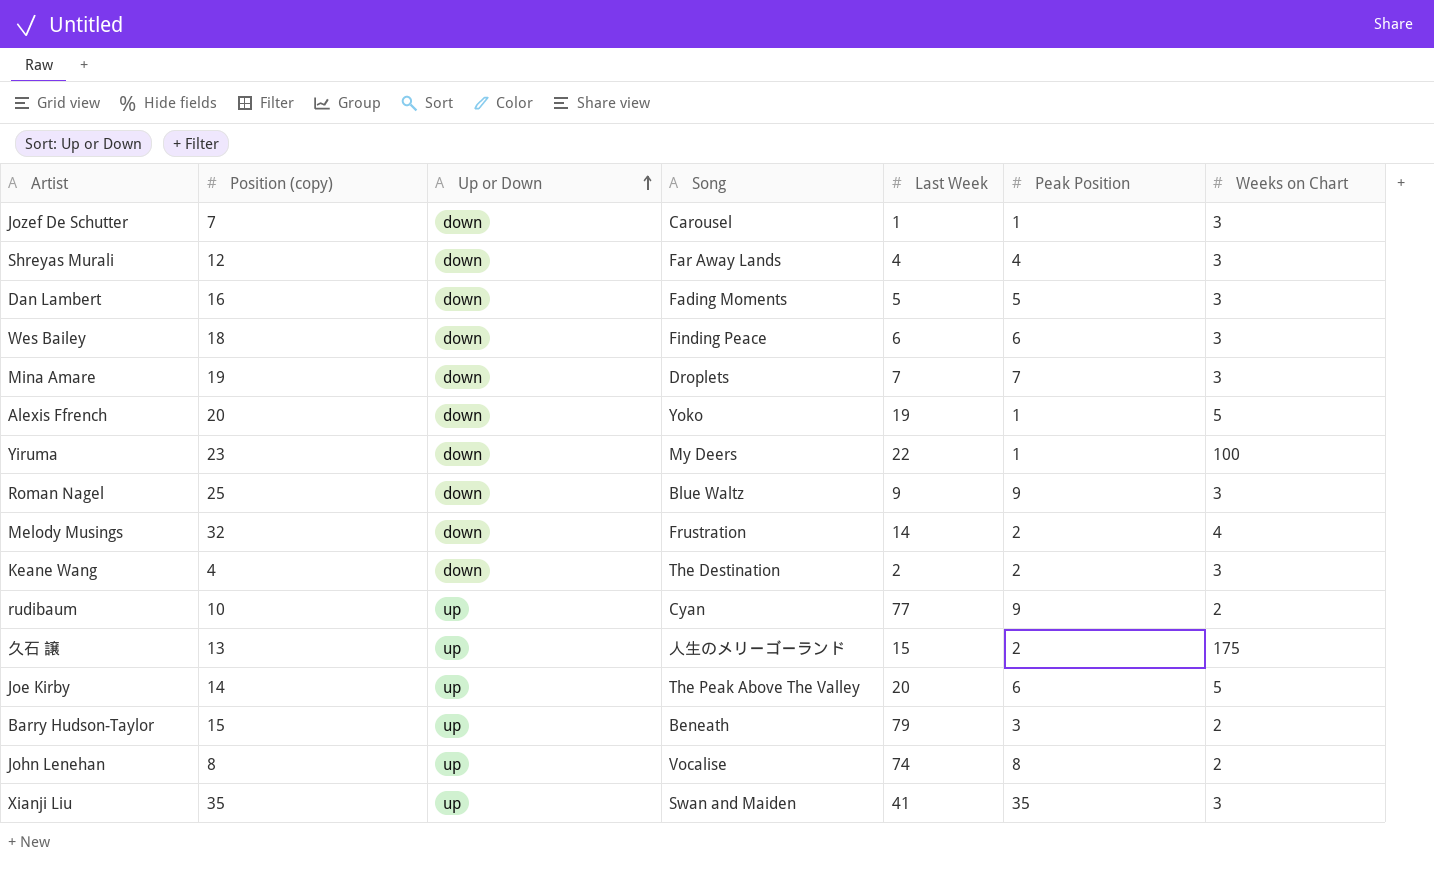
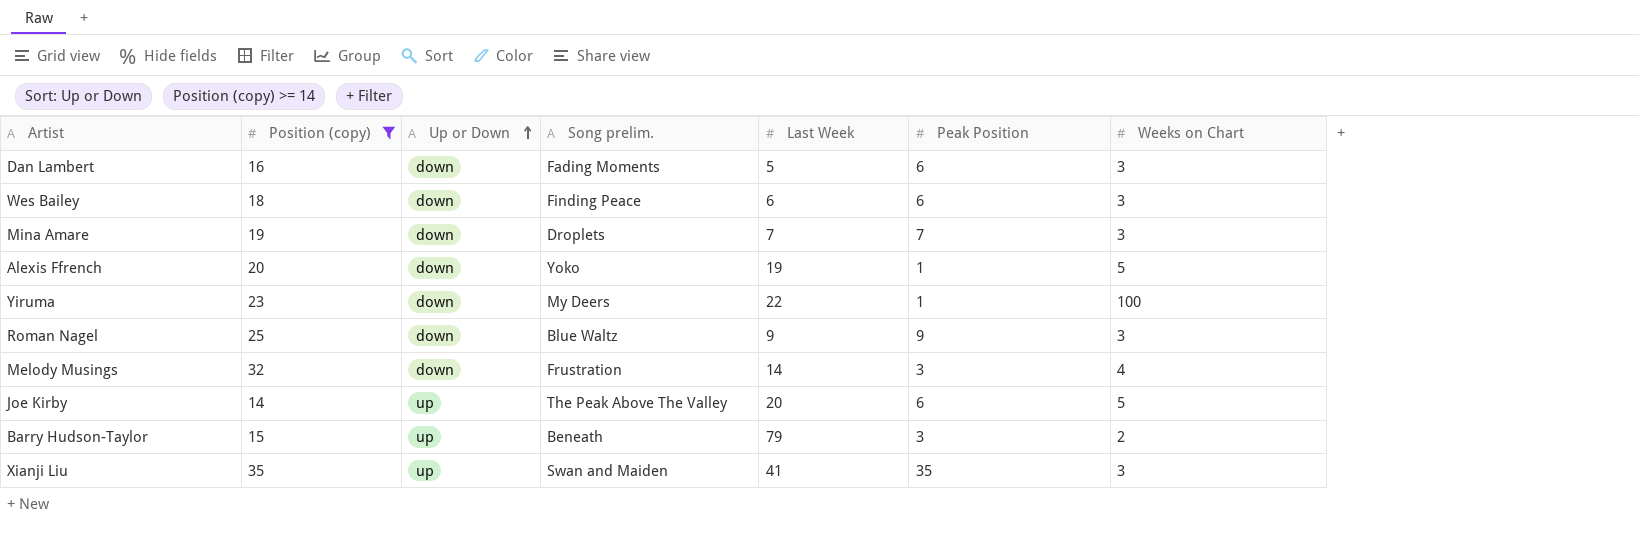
filter: none -> Position (copy) >= 14
column name: Song -> Song prelim.
Dan Lambert | Peak Position: 5 -> 6
Melody Musings | Peak Position: 2 -> 3

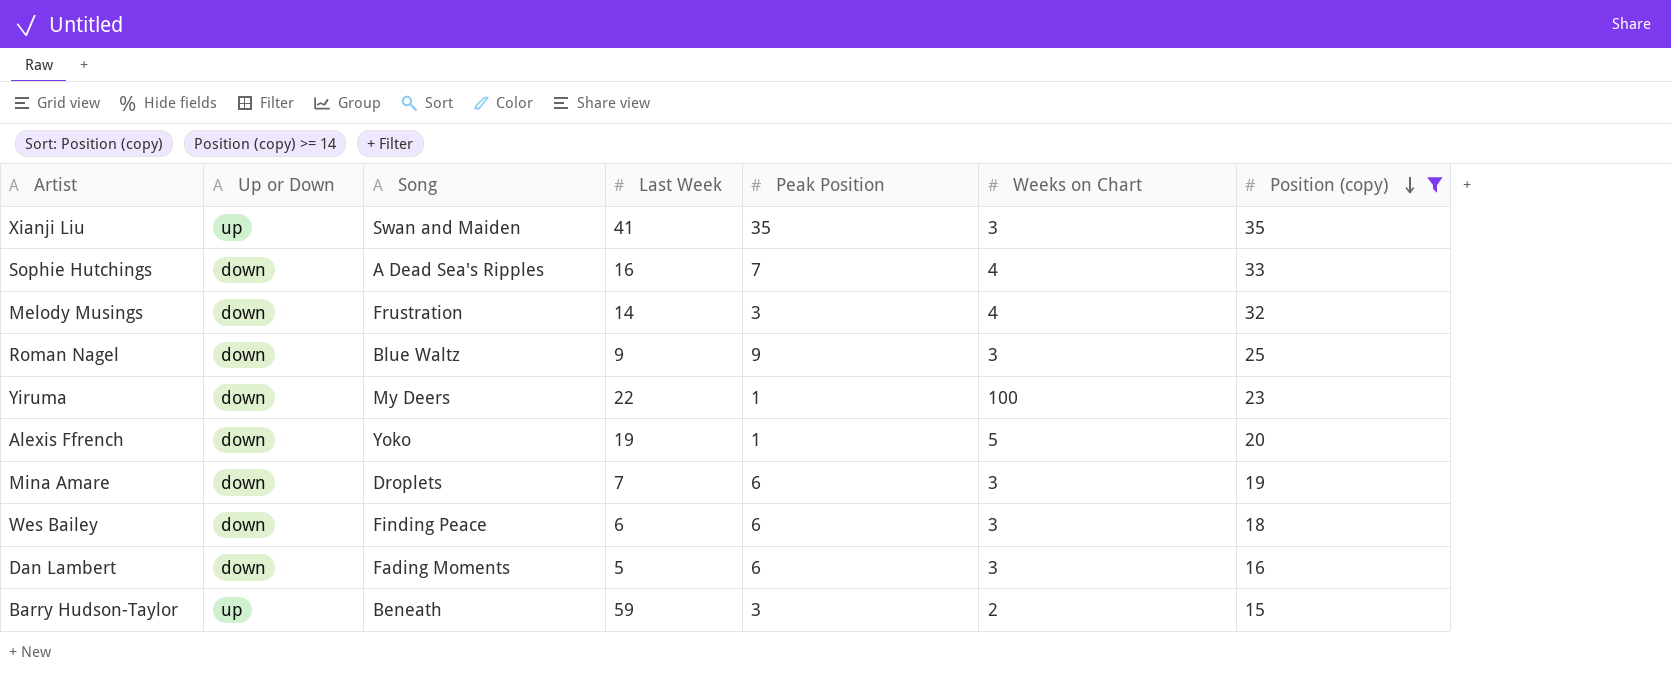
row order: Up or Down ascending -> Position (copy) descending
column name: Song prelim. -> Song
column Position (copy) | position: 2 -> 7
row Joe Kirby: 14 | up | The Peak Above The Valley | 20 | 6 | 5 -> none
row Sophie Hutchings: none -> down | A Dead Sea's Ripples | 16 | 7 | 4 | 33
Mina Amare | Peak Position: 7 -> 6
Barry Hudson-Taylor | Last Week: 79 -> 59

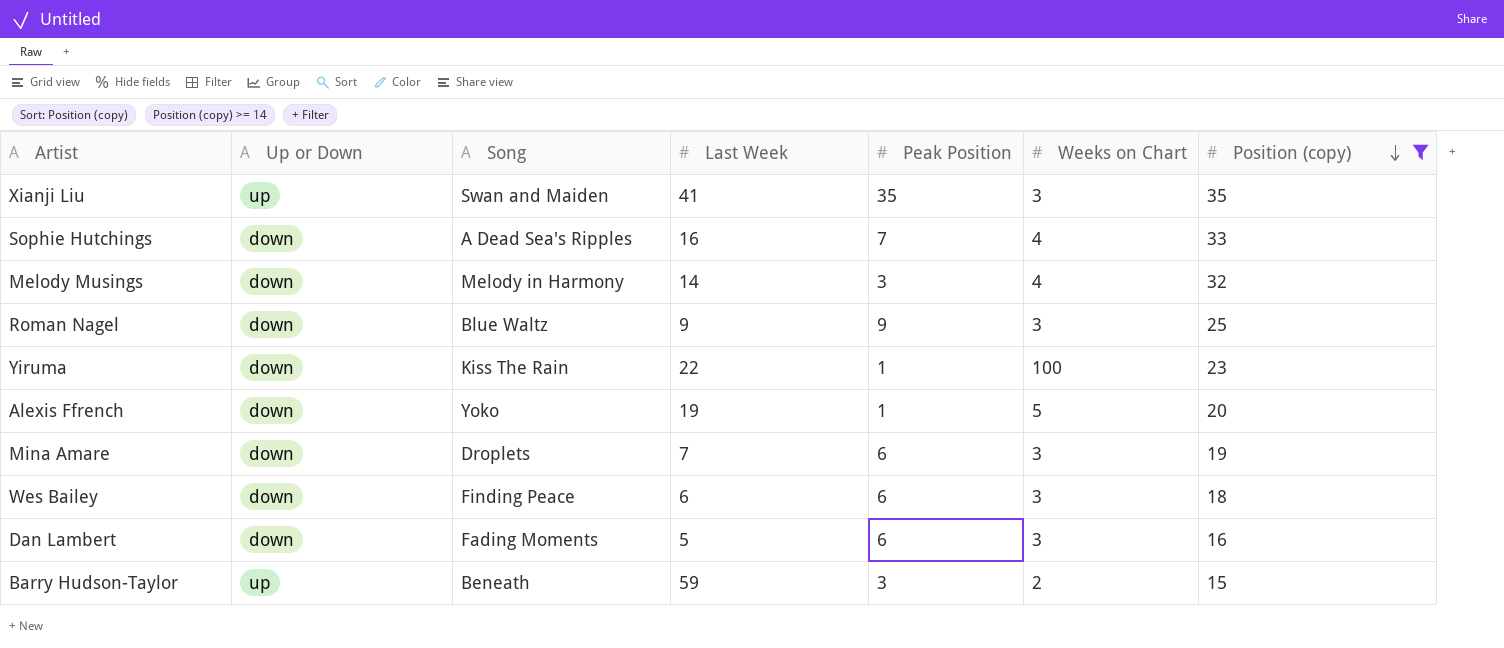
Melody Musings | Song: Frustration -> Melody in Harmony
Yiruma | Song: My Deers -> Kiss The Rain

